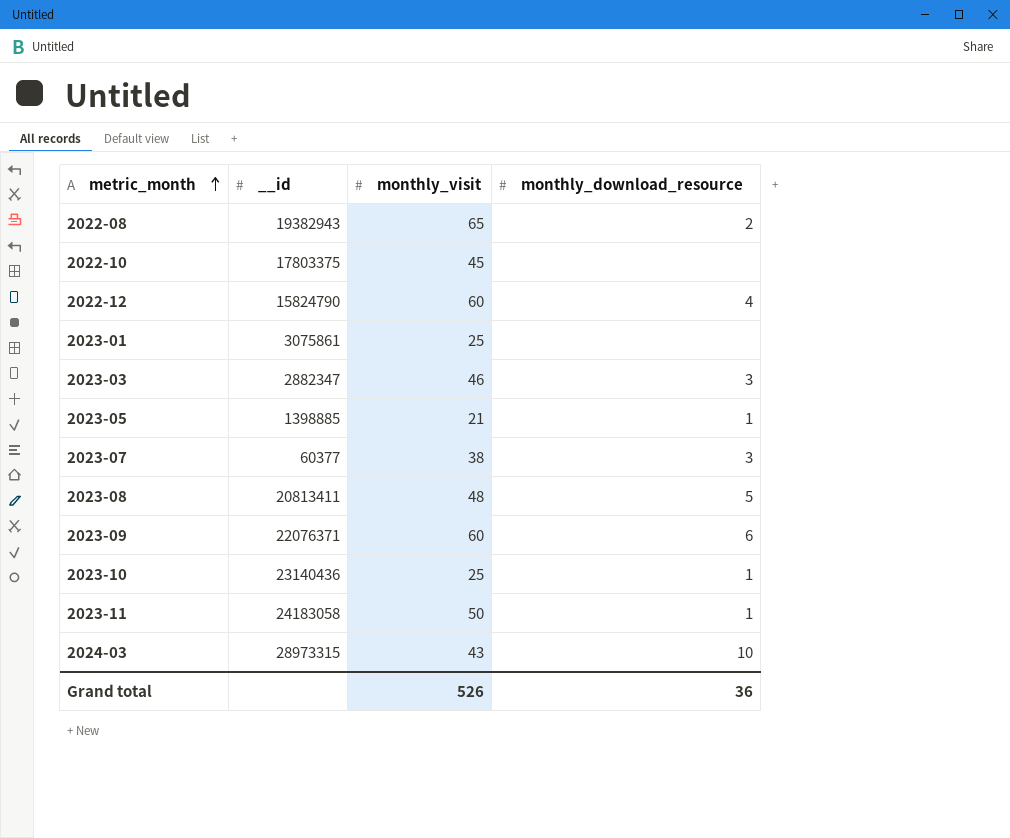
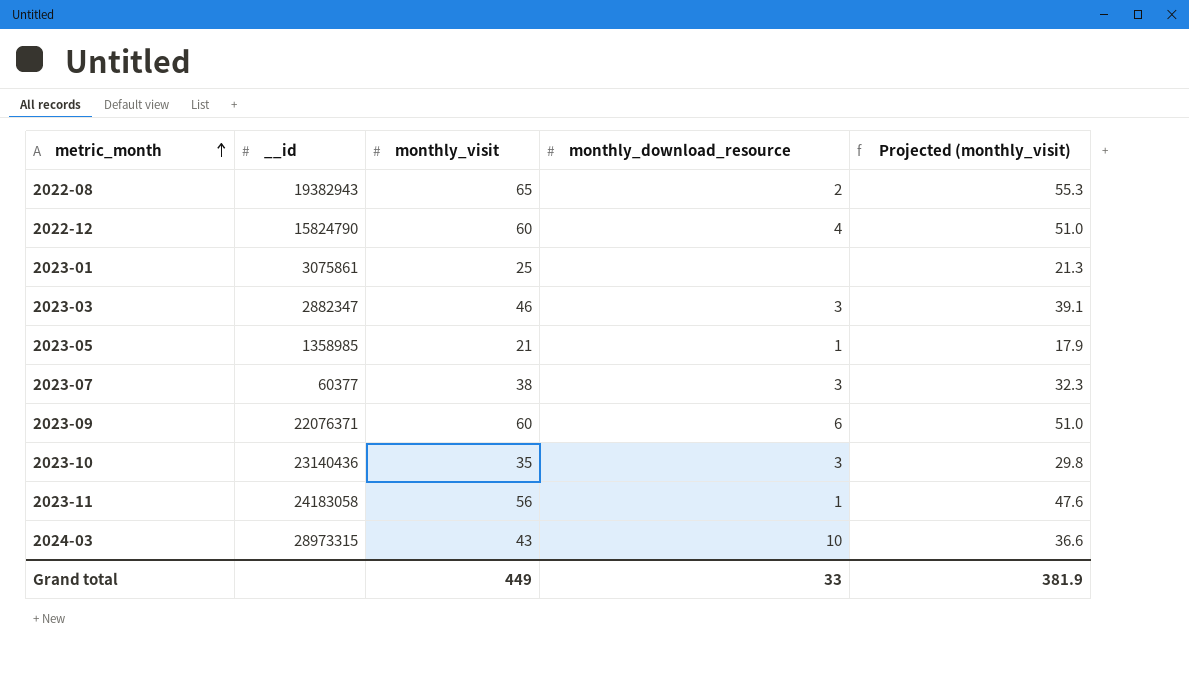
column Projected (monthly_visit) | formula: none -> [monthly_visit] * 0.85
row 2022-10: 17803375 | 45 | none -> none
row 2023-08: 20813411 | 48 | 5 -> none
2023-05 | __id: 1398885 -> 1358985
2023-10 | monthly_visit: 25 -> 35
2023-10 | monthly_download_resource: 1 -> 3
2023-11 | monthly_visit: 50 -> 56
Grand total | monthly_visit: 526 -> 449
Grand total | monthly_download_resource: 36 -> 33

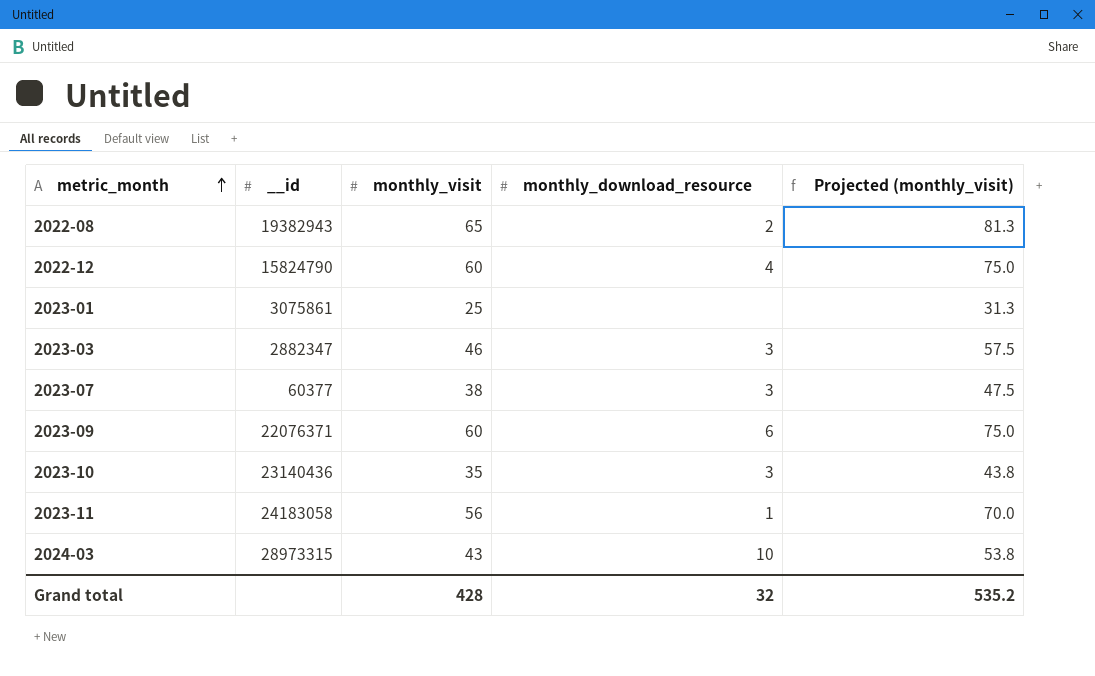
column Projected (monthly_visit) | formula: [monthly_visit] * 0.85 -> [monthly_visit] * 1.25
row 2023-05: 1358985 | 21 | 1 | 17.9 -> none
Grand total | monthly_visit: 449 -> 428
Grand total | monthly_download_resource: 33 -> 32
Grand total | Projected (monthly_visit): 381.9 -> 535.2

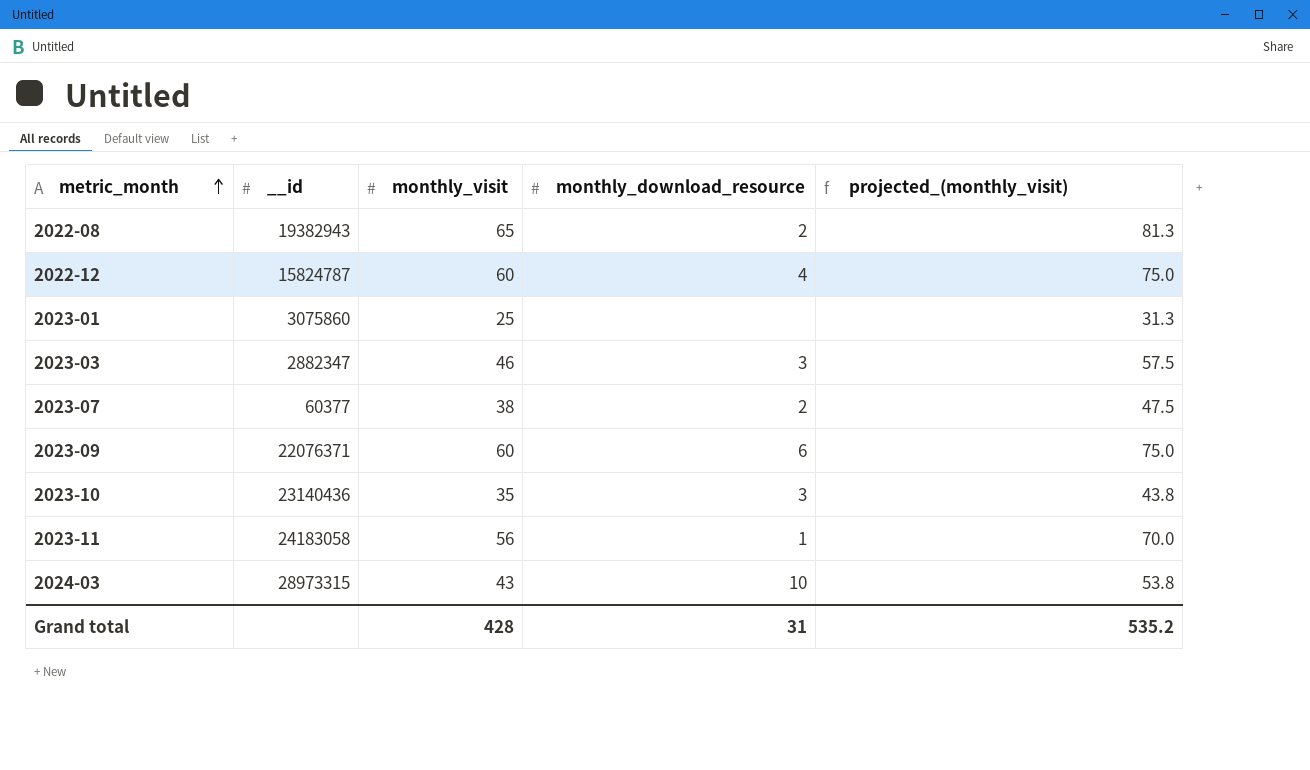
column name: Projected (monthly_visit) -> projected_(monthly_visit)
2022-12 | __id: 15824790 -> 15824787
2023-01 | __id: 3075861 -> 3075860
2023-07 | monthly_download_resource: 3 -> 2
Grand total | monthly_download_resource: 32 -> 31

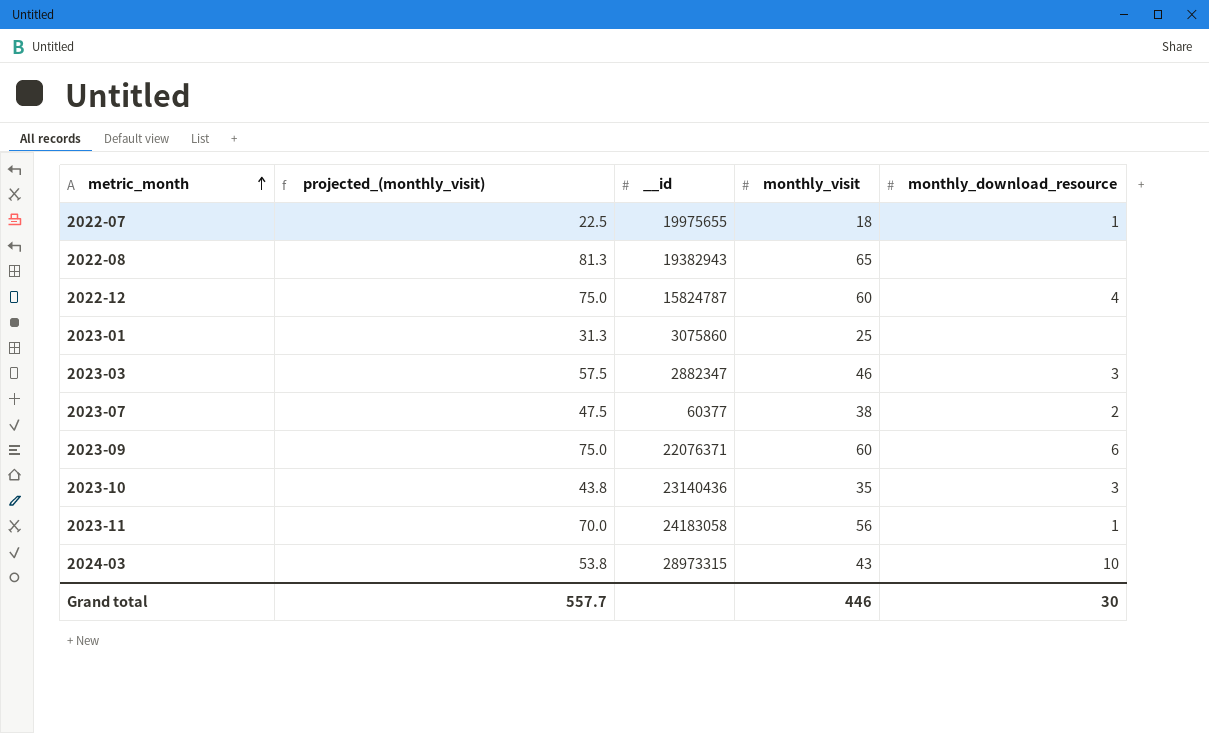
column projected_(monthly_visit) | position: 5 -> 2
row 2022-07: none -> 22.5 | 19975655 | 18 | 1
2022-08 | monthly_download_resource: 2 -> none
Grand total | projected_(monthly_visit): 535.2 -> 557.7
Grand total | monthly_visit: 428 -> 446
Grand total | monthly_download_resource: 31 -> 30

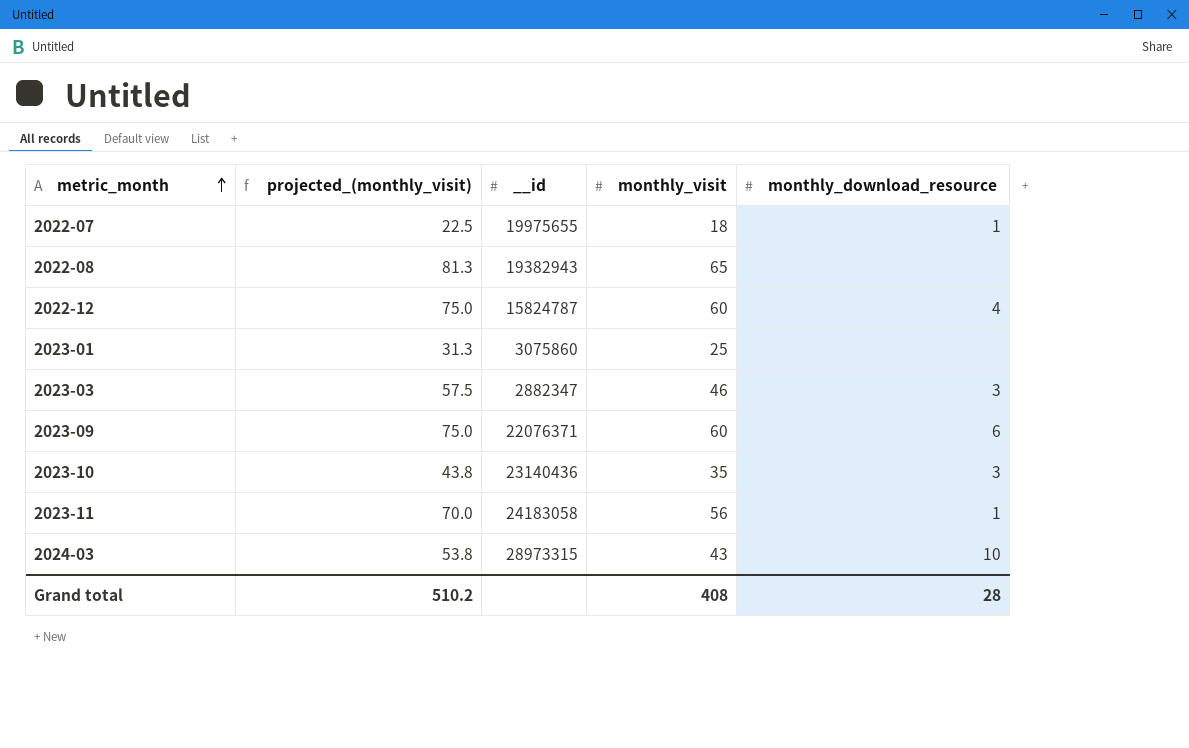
row 2023-07: 47.5 | 60377 | 38 | 2 -> none
Grand total | projected_(monthly_visit): 557.7 -> 510.2
Grand total | monthly_visit: 446 -> 408
Grand total | monthly_download_resource: 30 -> 28

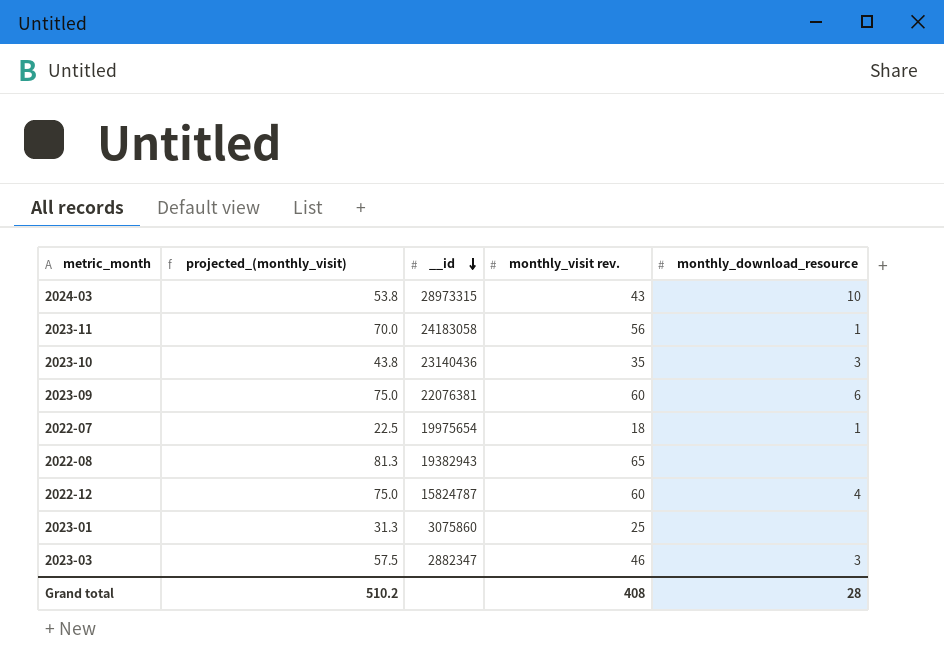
row order: metric_month ascending -> __id descending
column name: monthly_visit -> monthly_visit rev.
2023-09 | __id: 22076371 -> 22076381
2022-07 | __id: 19975655 -> 19975654

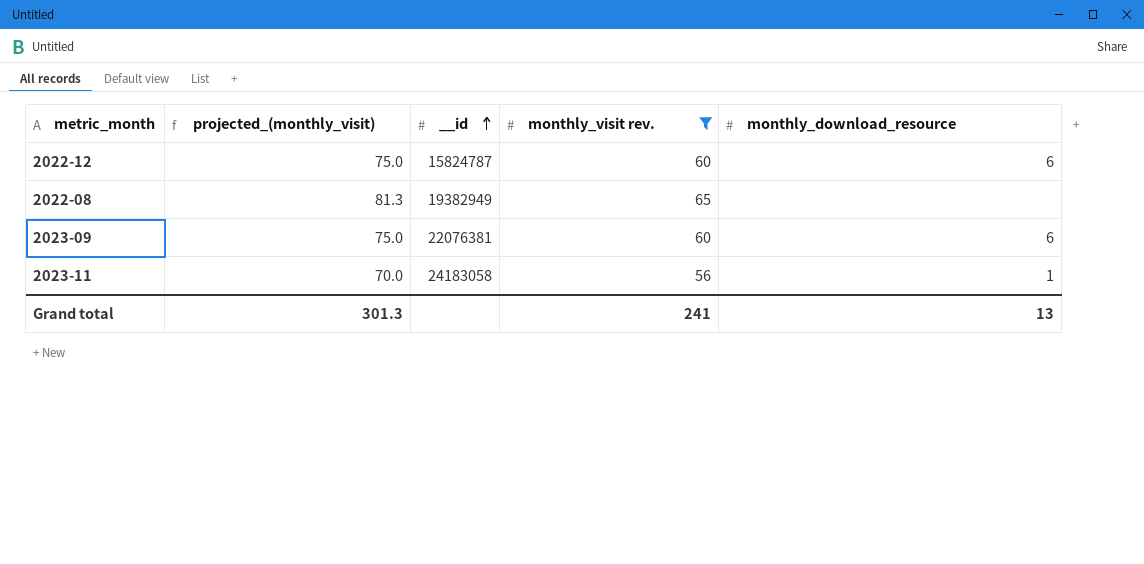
filter: none -> monthly_visit rev. >= 56
row order: __id descending -> __id ascending
2022-12 | monthly_download_resource: 4 -> 6
2022-08 | __id: 19382943 -> 19382949
Grand total | projected_(monthly_visit): 510.2 -> 301.3
Grand total | monthly_visit rev.: 408 -> 241
Grand total | monthly_download_resource: 28 -> 13

